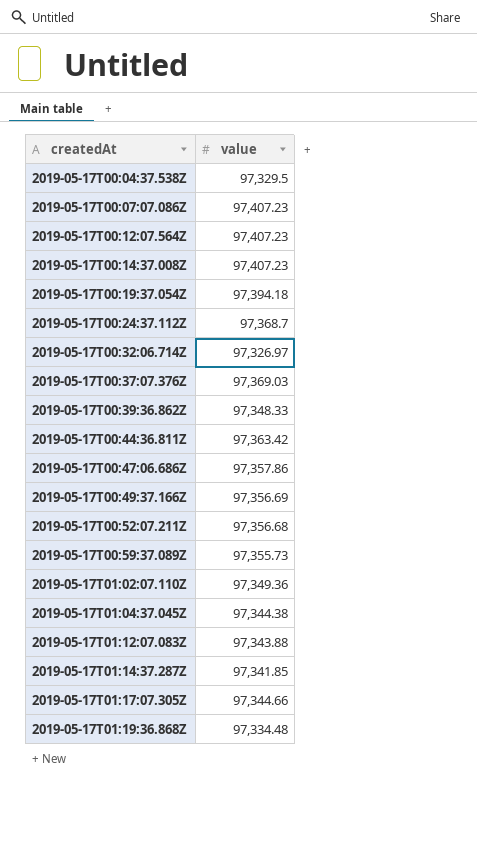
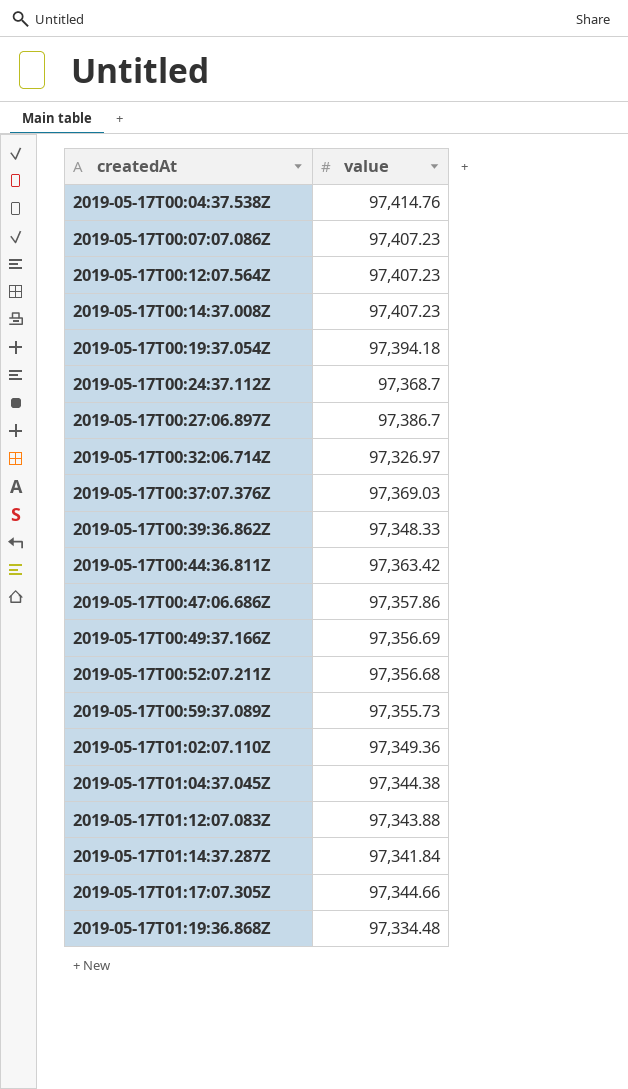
2019-05-17T00:04:37.538Z | value: 97,329.5 -> 97,414.76
row 2019-05-17T00:27:06.897Z: none -> 97,386.7
2019-05-17T01:14:37.287Z | value: 97,341.85 -> 97,341.84

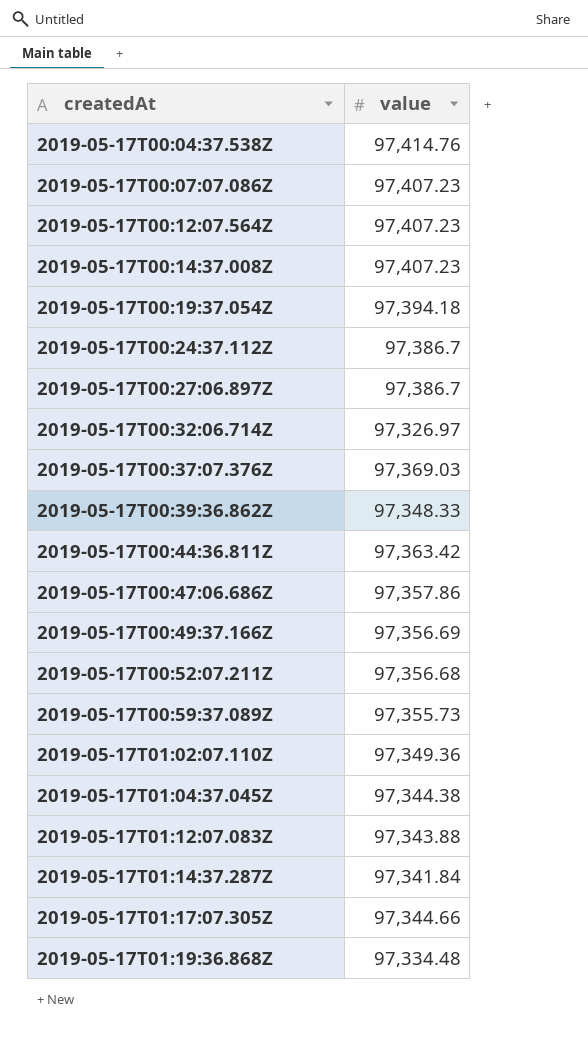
2019-05-17T00:24:37.112Z | value: 97,368.7 -> 97,386.7

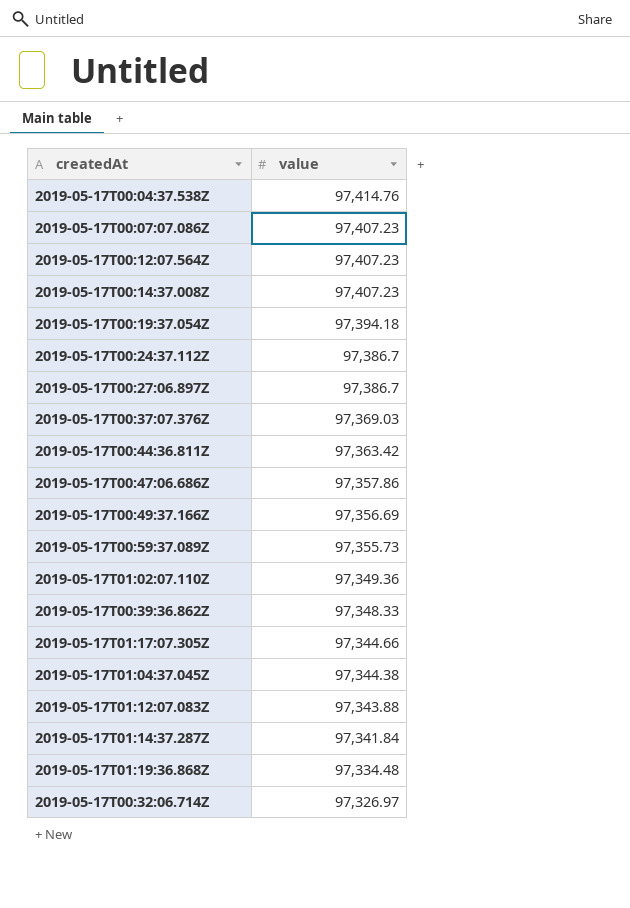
row order: createdAt ascending -> value descending
row 2019-05-17T00:52:07.211Z: 97,356.68 -> none

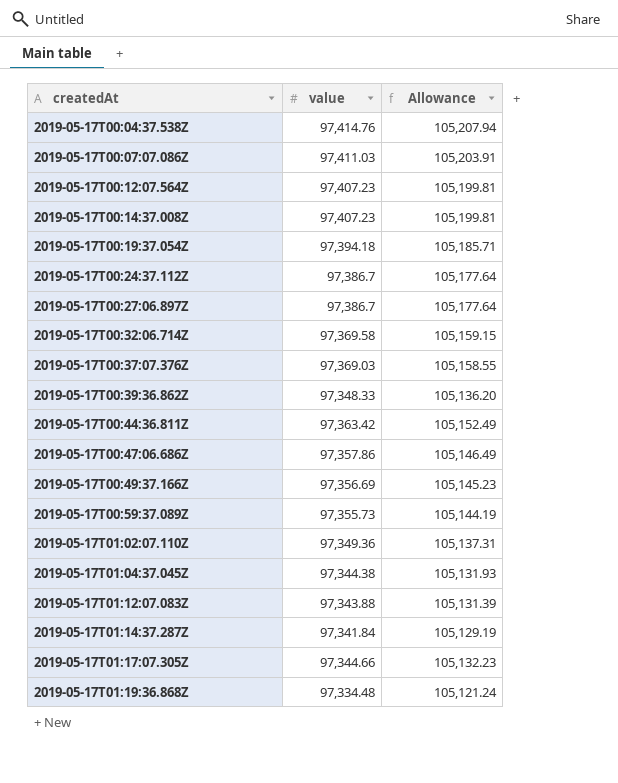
row order: value descending -> createdAt ascending
column Allowance | formula: none -> [value] * 1.08
2019-05-17T00:07:07.086Z | value: 97,407.23 -> 97,411.03
2019-05-17T00:32:06.714Z | value: 97,326.97 -> 97,369.58

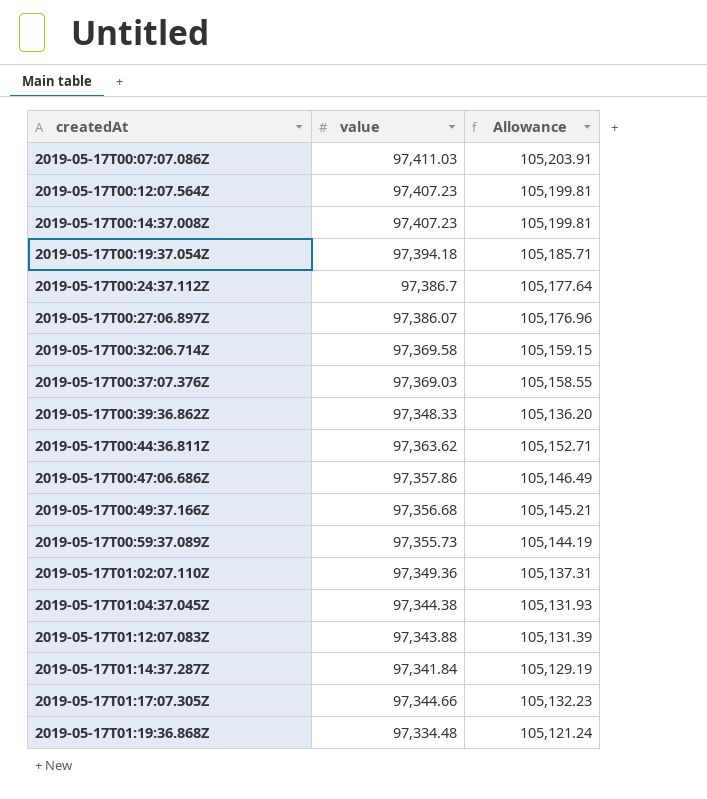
row 2019-05-17T00:04:37.538Z: 97,414.76 | 105,207.94 -> none
2019-05-17T00:27:06.897Z | value: 97,386.7 -> 97,386.07
2019-05-17T00:27:06.897Z | Allowance: 105,177.64 -> 105,176.96
2019-05-17T00:44:36.811Z | value: 97,363.42 -> 97,363.62
2019-05-17T00:44:36.811Z | Allowance: 105,152.49 -> 105,152.71
2019-05-17T00:49:37.166Z | value: 97,356.69 -> 97,356.68
2019-05-17T00:49:37.166Z | Allowance: 105,145.23 -> 105,145.21

